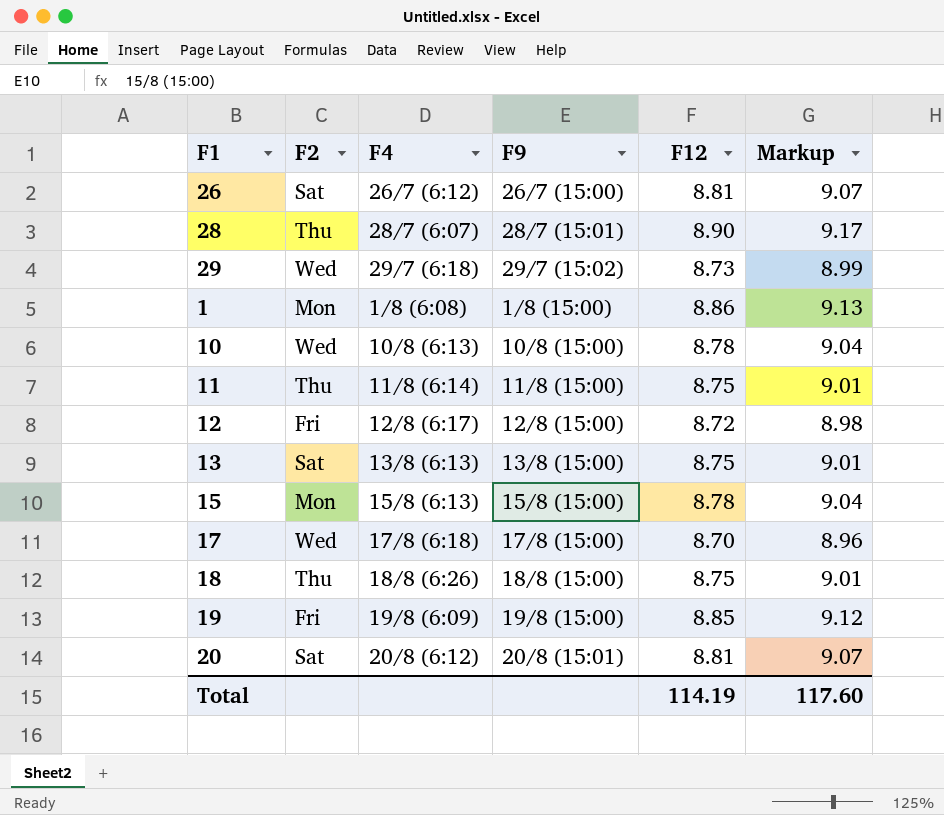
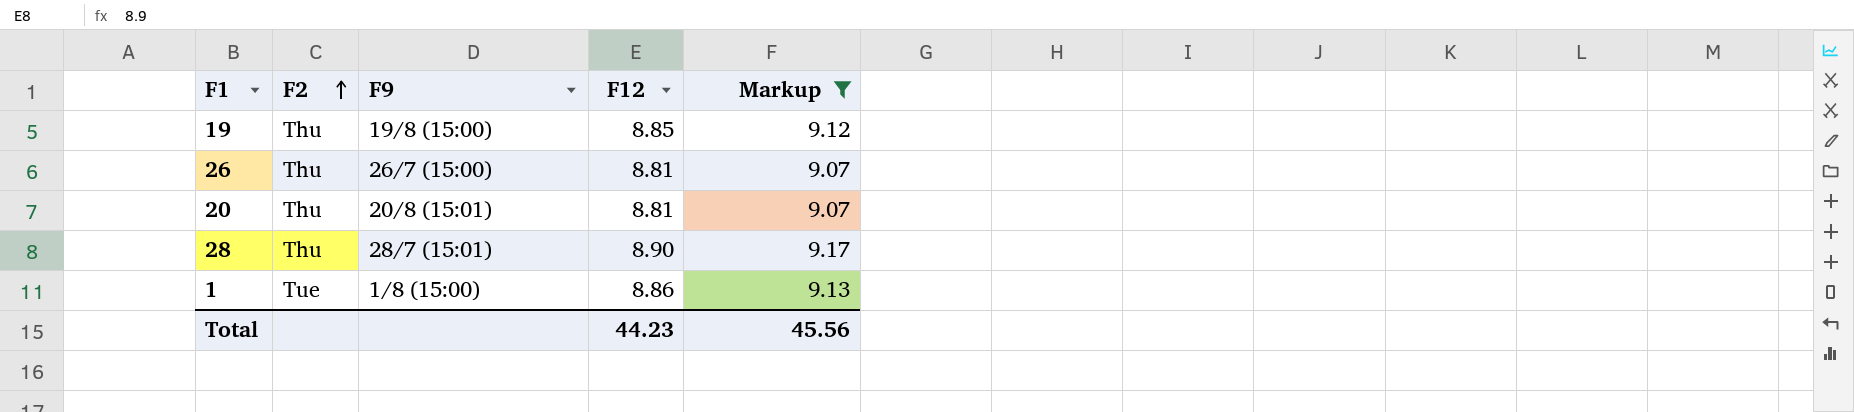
filter: none -> Markup >= 9.07
row order: none -> F2 ascending
column F4 | position: 3 -> none
19 | F2: Fri -> Thu
26 | F2: Sat -> Thu
20 | F2: Sat -> Thu
1 | F2: Mon -> Tue
Total | F12: 114.19 -> 44.23
Total | Markup: 117.60 -> 45.56

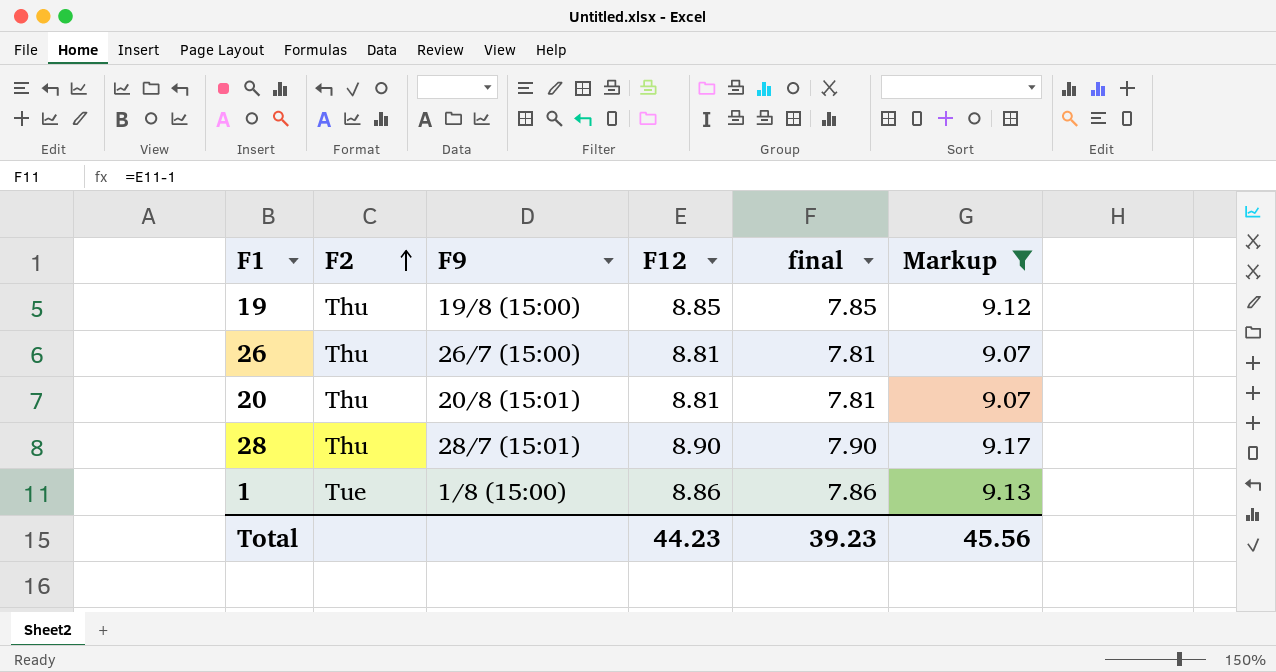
column final | formula: none -> [F12] - 1

